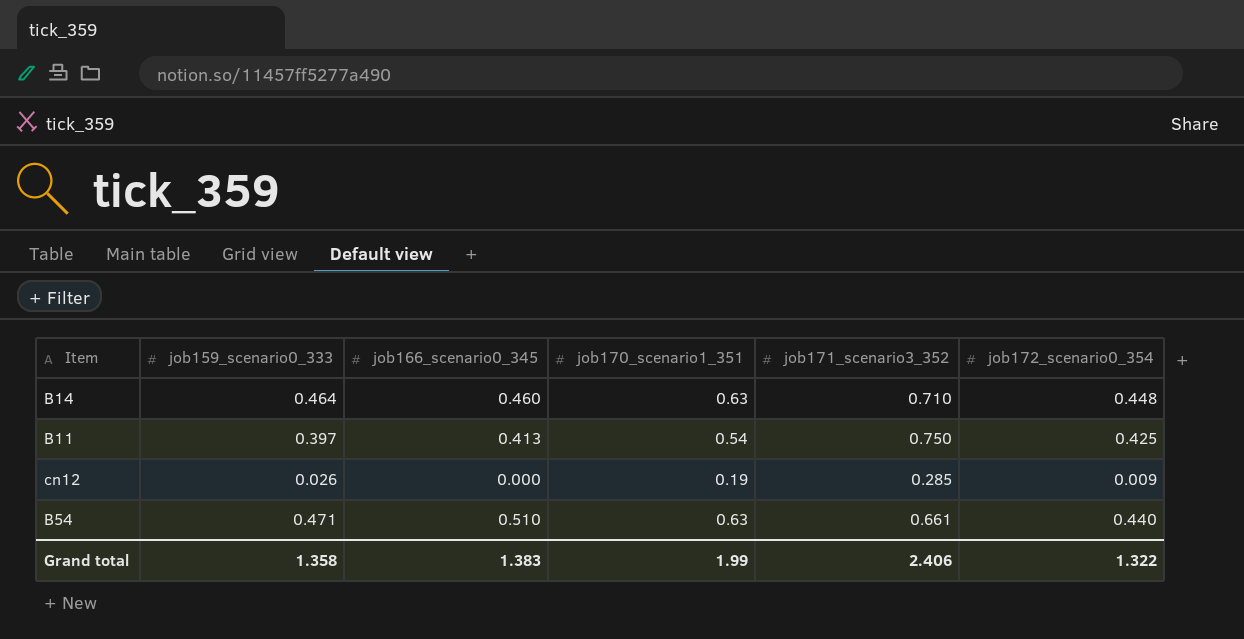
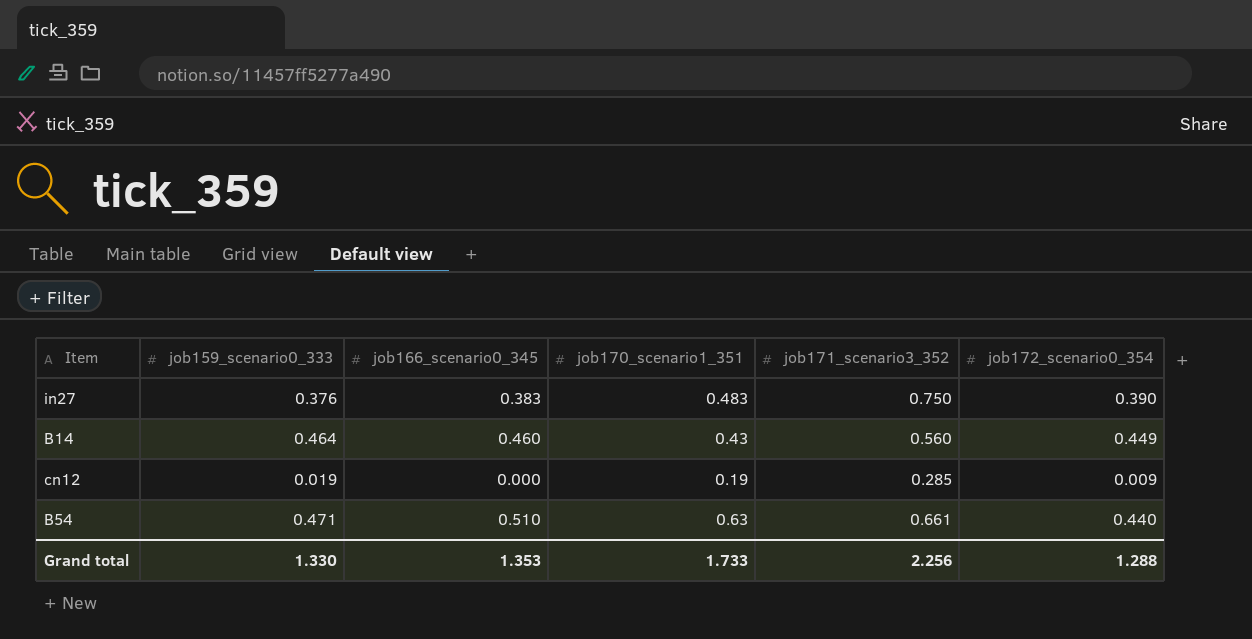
row B11: 0.397 | 0.413 | 0.54 | 0.750 | 0.425 -> none
row in27: none -> 0.376 | 0.383 | 0.483 | 0.750 | 0.390
B14 | job170_scenario1_351: 0.63 -> 0.43
B14 | job171_scenario3_352: 0.710 -> 0.560
B14 | job172_scenario0_354: 0.448 -> 0.449
cn12 | job159_scenario0_333: 0.026 -> 0.019
Grand total | job159_scenario0_333: 1.358 -> 1.330
Grand total | job166_scenario0_345: 1.383 -> 1.353
Grand total | job170_scenario1_351: 1.99 -> 1.733
Grand total | job171_scenario3_352: 2.406 -> 2.256
Grand total | job172_scenario0_354: 1.322 -> 1.288

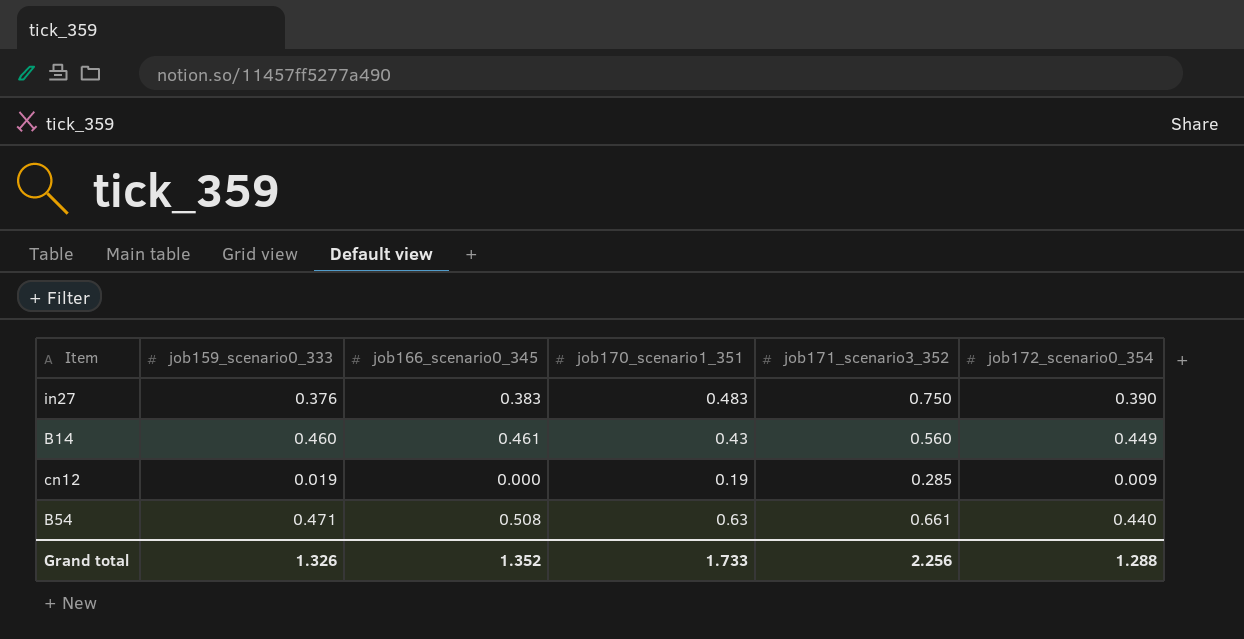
B14 | job159_scenario0_333: 0.464 -> 0.460
B14 | job166_scenario0_345: 0.460 -> 0.461
B54 | job166_scenario0_345: 0.510 -> 0.508
Grand total | job159_scenario0_333: 1.330 -> 1.326
Grand total | job166_scenario0_345: 1.353 -> 1.352

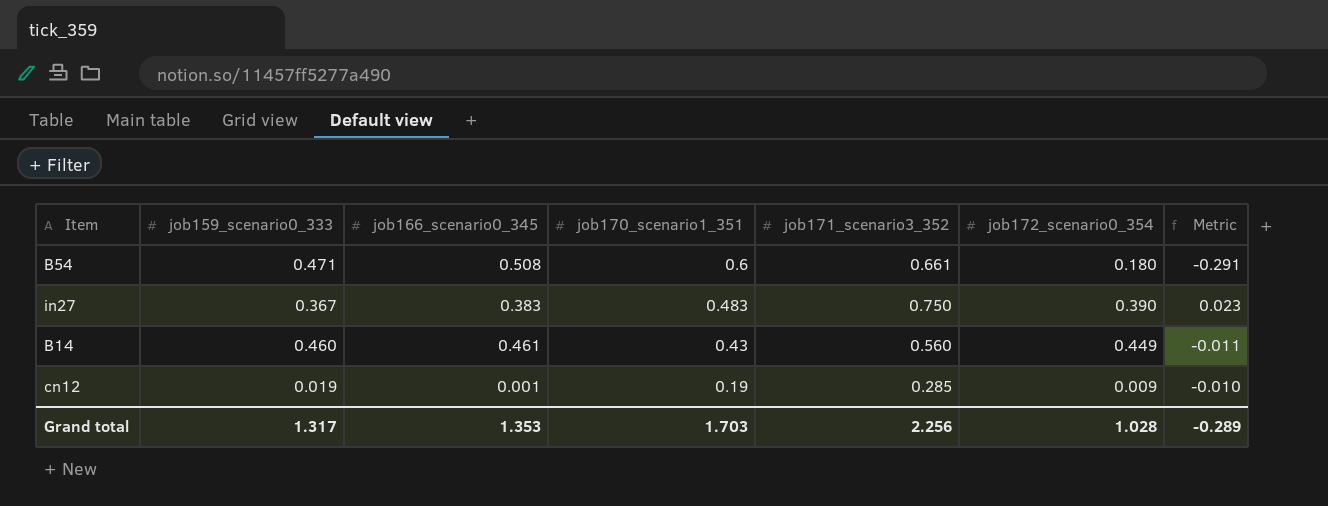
row order: none -> job170_scenario1_351 descending
column Metric | formula: none -> [job172_scenario0_354] - [job159_scenario0_333]
B54 | job170_scenario1_351: 0.63 -> 0.6
B54 | job172_scenario0_354: 0.440 -> 0.180
in27 | job159_scenario0_333: 0.376 -> 0.367
cn12 | job166_scenario0_345: 0.000 -> 0.001
Grand total | job159_scenario0_333: 1.326 -> 1.317
Grand total | job166_scenario0_345: 1.352 -> 1.353
Grand total | job170_scenario1_351: 1.733 -> 1.703
Grand total | job172_scenario0_354: 1.288 -> 1.028

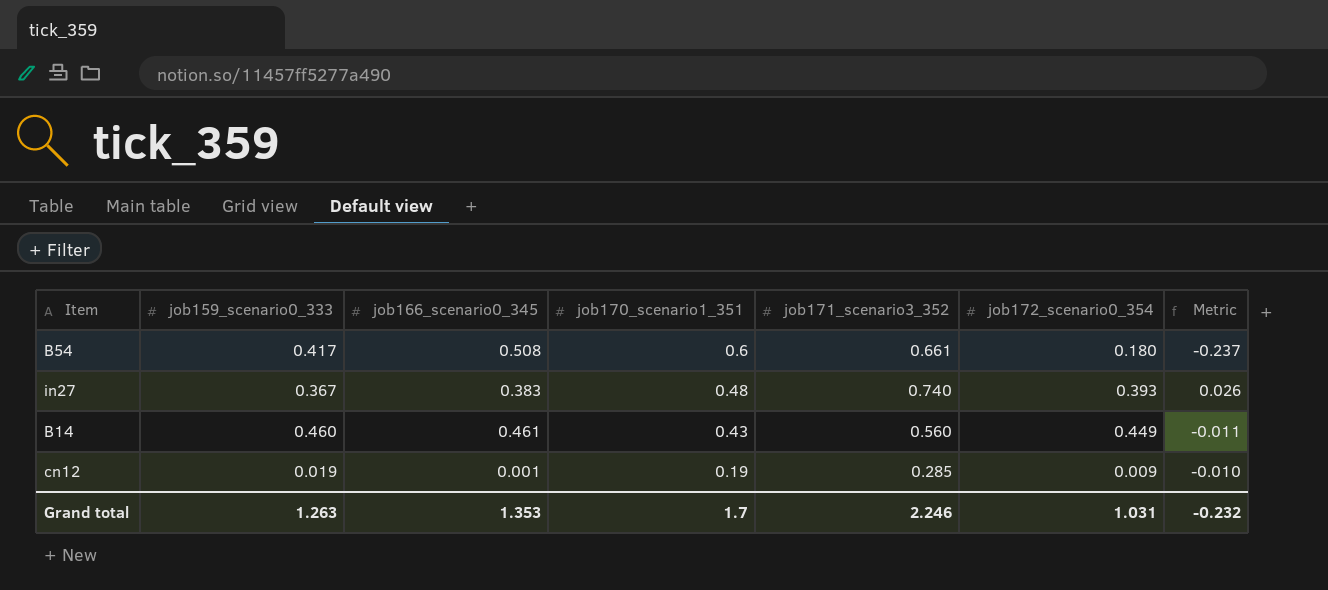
B54 | job159_scenario0_333: 0.471 -> 0.417
B54 | Metric: -0.291 -> -0.237
in27 | job170_scenario1_351: 0.483 -> 0.48
in27 | job171_scenario3_352: 0.750 -> 0.740
in27 | job172_scenario0_354: 0.390 -> 0.393
in27 | Metric: 0.023 -> 0.026
Grand total | job159_scenario0_333: 1.317 -> 1.263
Grand total | job170_scenario1_351: 1.703 -> 1.7
Grand total | job171_scenario3_352: 2.256 -> 2.246
Grand total | job172_scenario0_354: 1.028 -> 1.031
Grand total | Metric: -0.289 -> -0.232

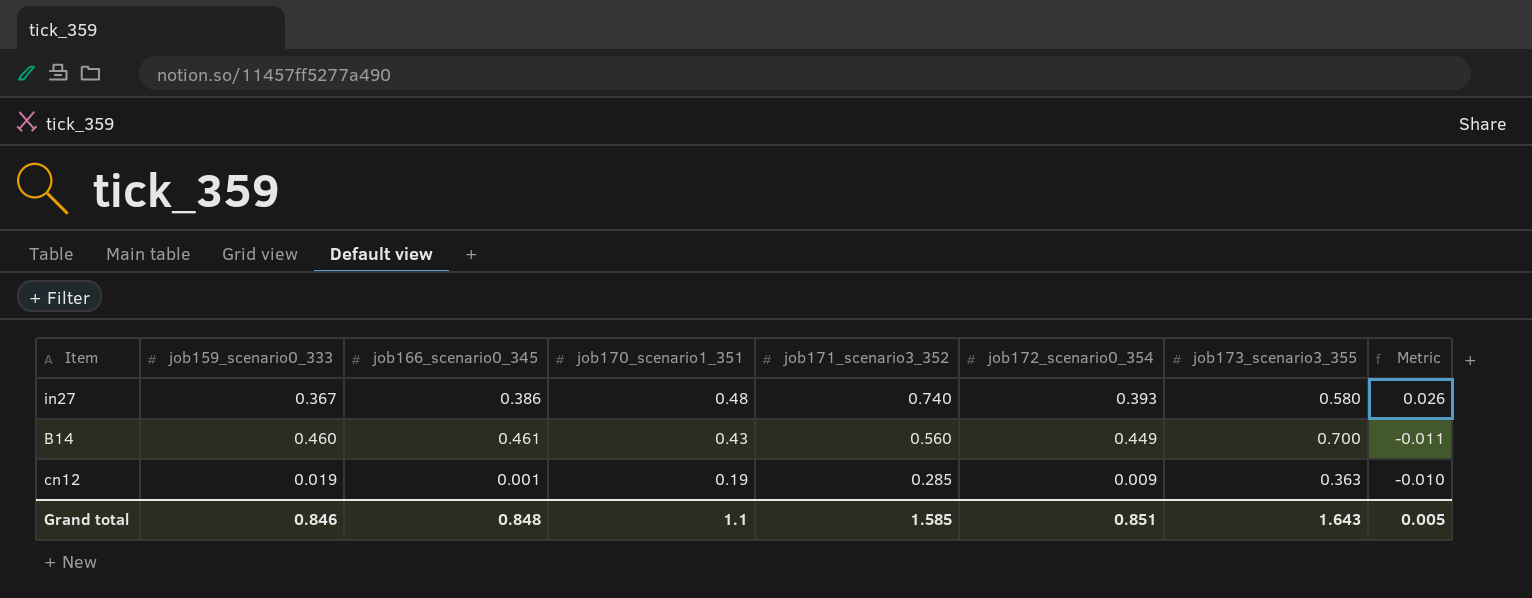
column job173_scenario3_355 | position: none -> 7
row B54: 0.417 | 0.508 | 0.6 | 0.661 | 0.180 | -0.237 -> none
in27 | job166_scenario0_345: 0.383 -> 0.386
Grand total | job159_scenario0_333: 1.263 -> 0.846
Grand total | job166_scenario0_345: 1.353 -> 0.848
Grand total | job170_scenario1_351: 1.7 -> 1.1
Grand total | job171_scenario3_352: 2.246 -> 1.585
Grand total | job172_scenario0_354: 1.031 -> 0.851
Grand total | Metric: -0.232 -> 0.005

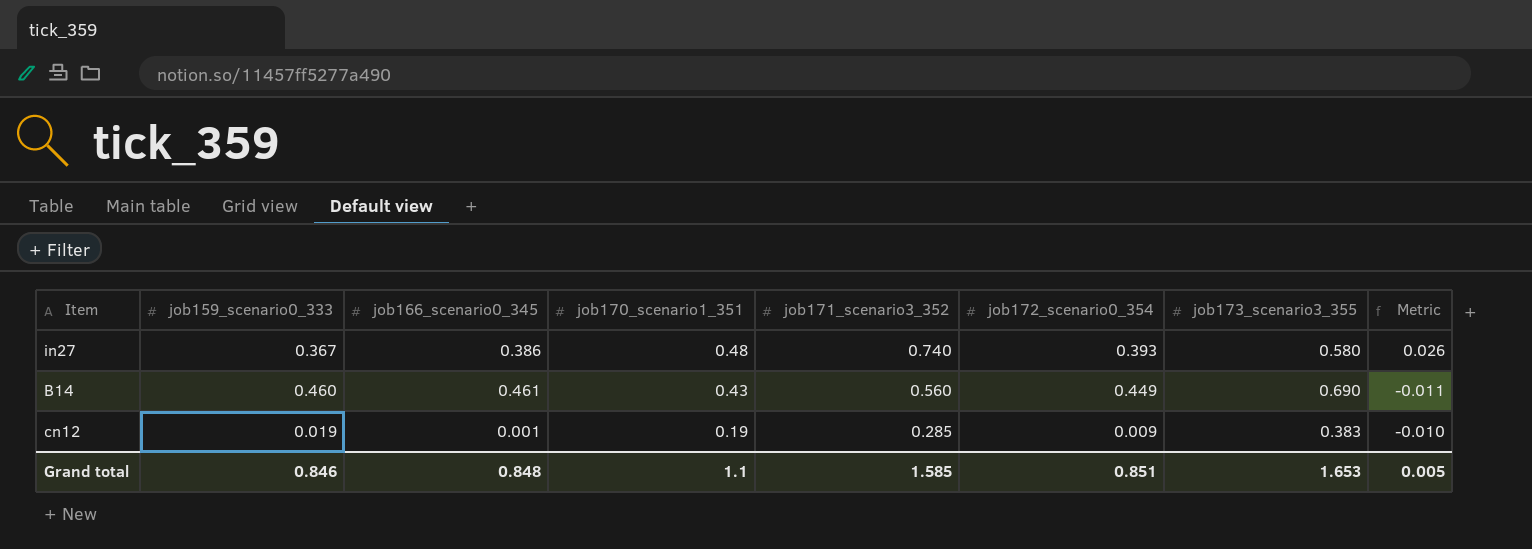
B14 | job173_scenario3_355: 0.700 -> 0.690
cn12 | job173_scenario3_355: 0.363 -> 0.383
Grand total | job173_scenario3_355: 1.643 -> 1.653

